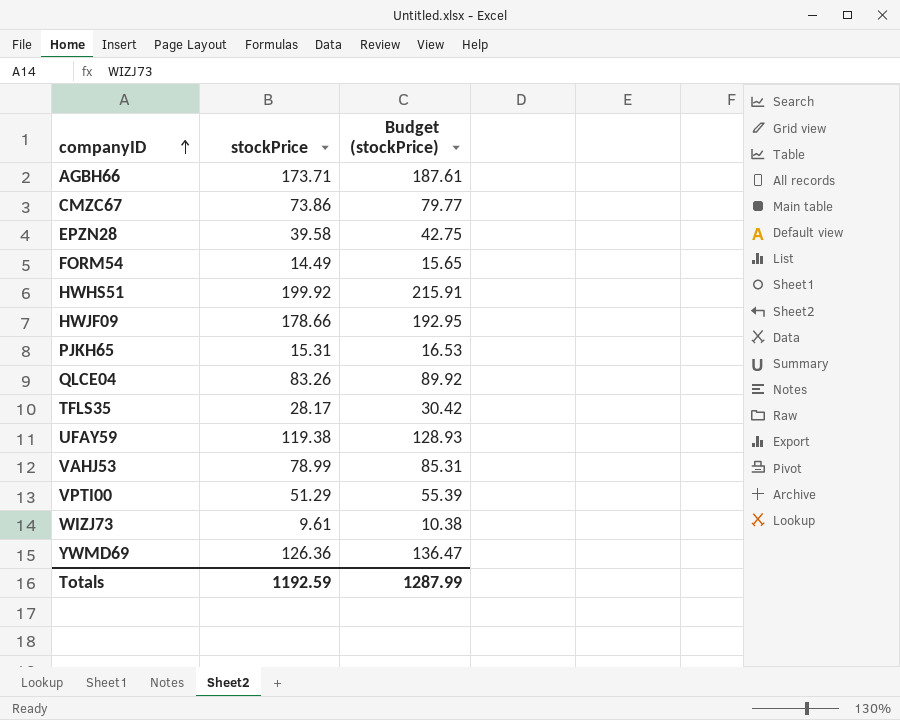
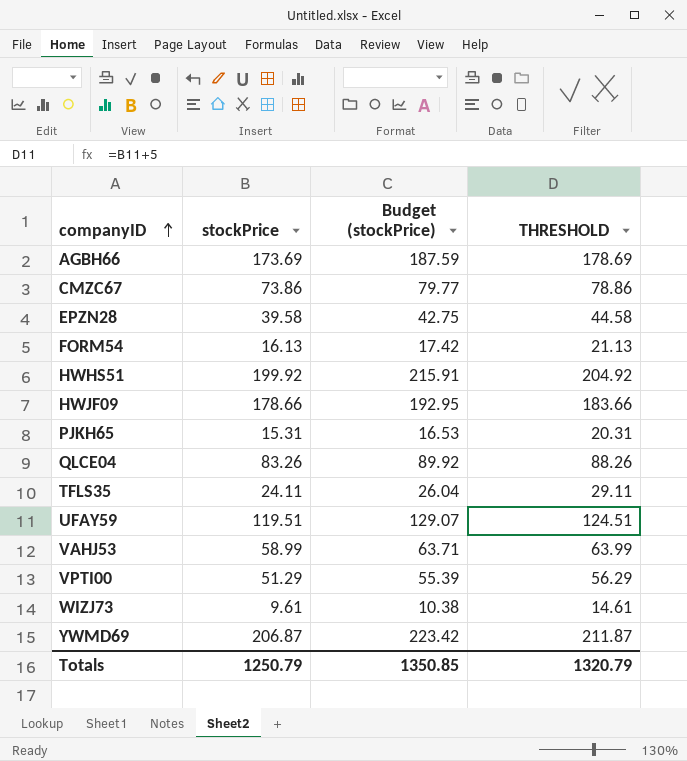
column THRESHOLD | formula: none -> [stockPrice] + 5
AGBH66 | stockPrice: 173.71 -> 173.69
AGBH66 | Budget (stockPrice): 187.61 -> 187.59
FORM54 | stockPrice: 14.49 -> 16.13
FORM54 | Budget (stockPrice): 15.65 -> 17.42
TFLS35 | stockPrice: 28.17 -> 24.11
TFLS35 | Budget (stockPrice): 30.42 -> 26.04
UFAY59 | stockPrice: 119.38 -> 119.51
UFAY59 | Budget (stockPrice): 128.93 -> 129.07
VAHJ53 | stockPrice: 78.99 -> 58.99
VAHJ53 | Budget (stockPrice): 85.31 -> 63.71
YWMD69 | stockPrice: 126.36 -> 206.87
YWMD69 | Budget (stockPrice): 136.47 -> 223.42
Totals | stockPrice: 1192.59 -> 1250.79
Totals | Budget (stockPrice): 1287.99 -> 1350.85

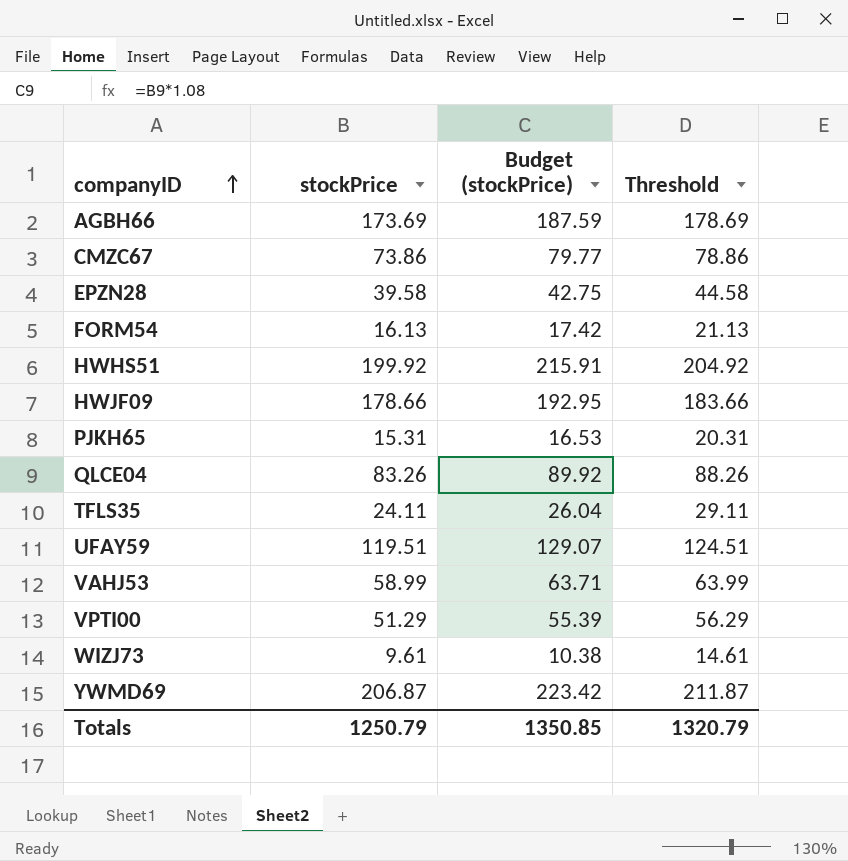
column name: THRESHOLD -> Threshold

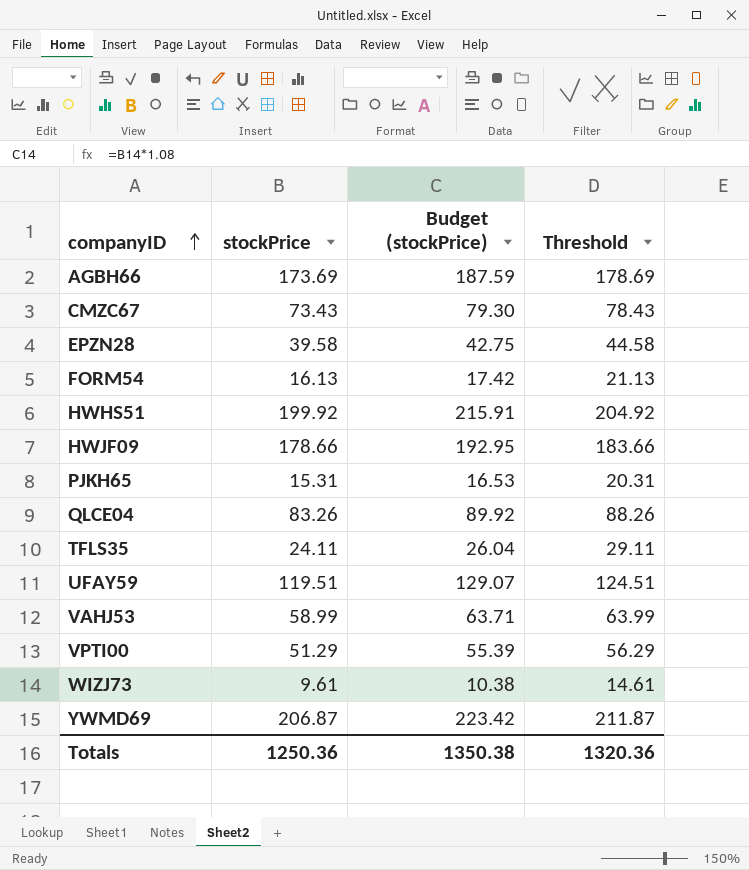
CMZC67 | stockPrice: 73.86 -> 73.43
CMZC67 | Budget (stockPrice): 79.77 -> 79.30
CMZC67 | Threshold: 78.86 -> 78.43
Totals | stockPrice: 1250.79 -> 1250.36
Totals | Budget (stockPrice): 1350.85 -> 1350.38
Totals | Threshold: 1320.79 -> 1320.36

